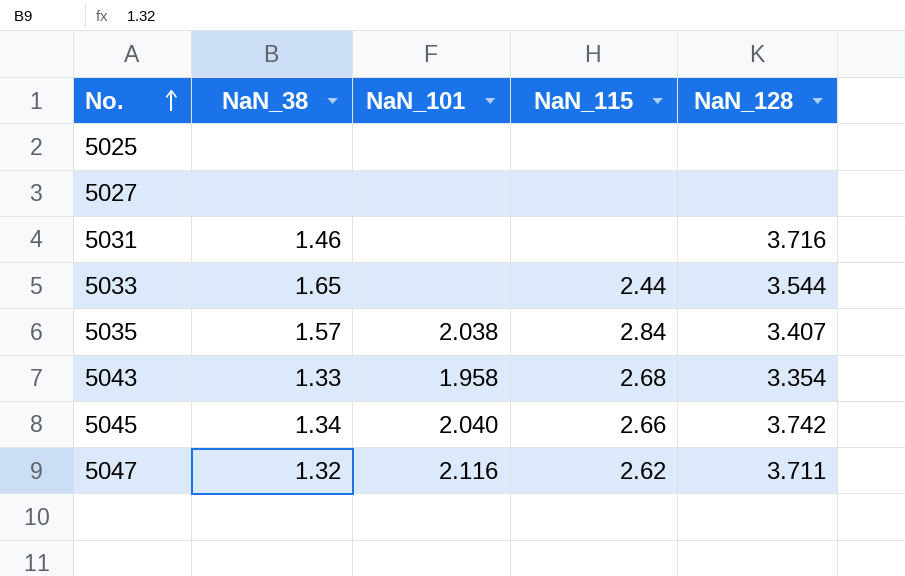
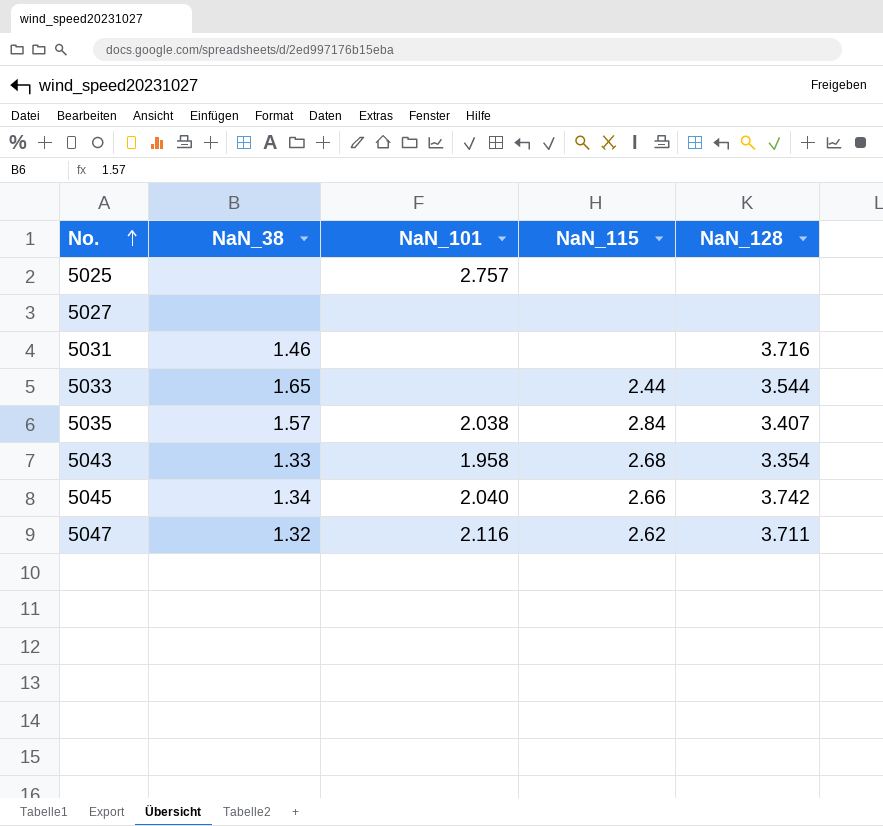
5025 | NaN_101: none -> 2.757

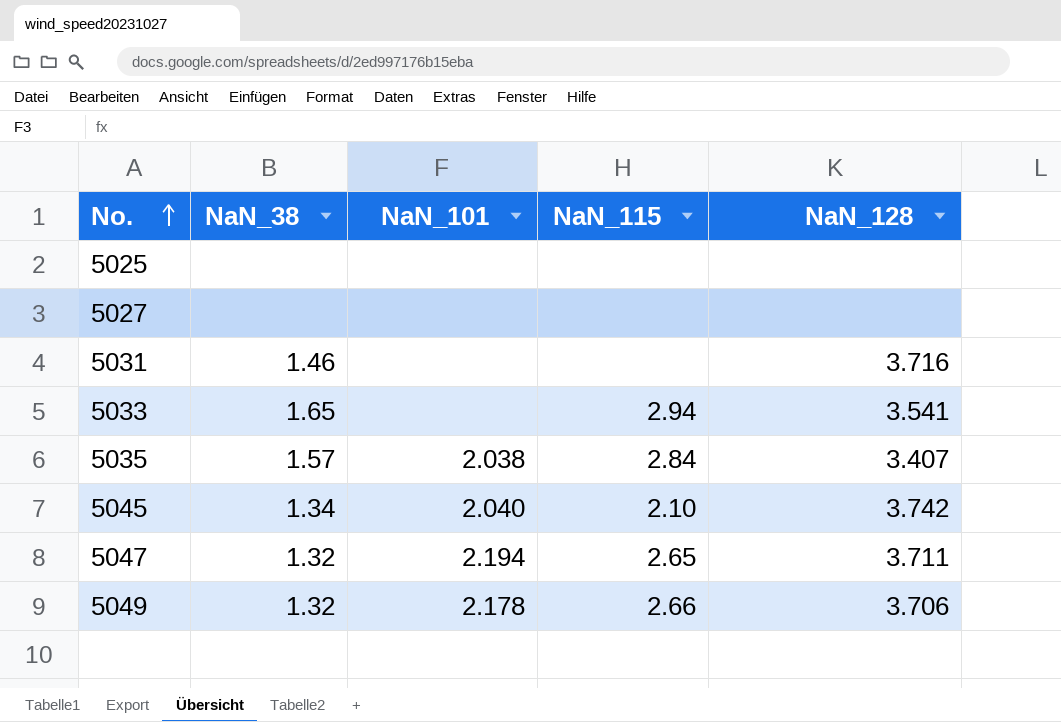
row 5043: 1.33 | 1.958 | 2.68 | 3.354 -> none
5025 | NaN_101: 2.757 -> none
5033 | NaN_115: 2.44 -> 2.94
5033 | NaN_128: 3.544 -> 3.541
5045 | NaN_115: 2.66 -> 2.10
5047 | NaN_101: 2.116 -> 2.194
5047 | NaN_115: 2.62 -> 2.65
row 5049: none -> 1.32 | 2.178 | 2.66 | 3.706

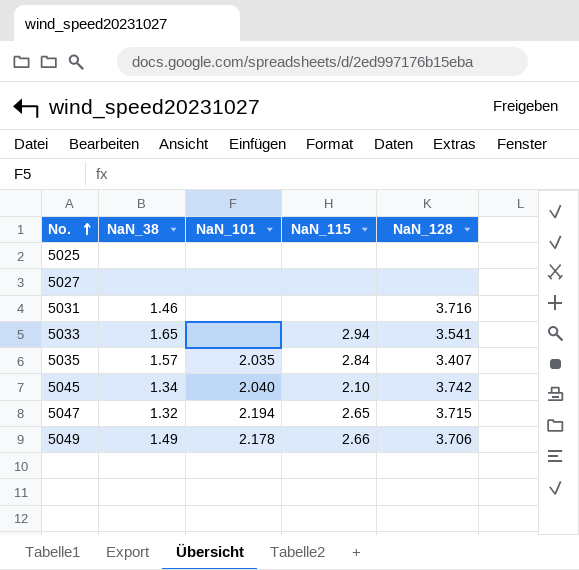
5035 | NaN_101: 2.038 -> 2.035
5047 | NaN_128: 3.711 -> 3.715
5049 | NaN_38: 1.32 -> 1.49

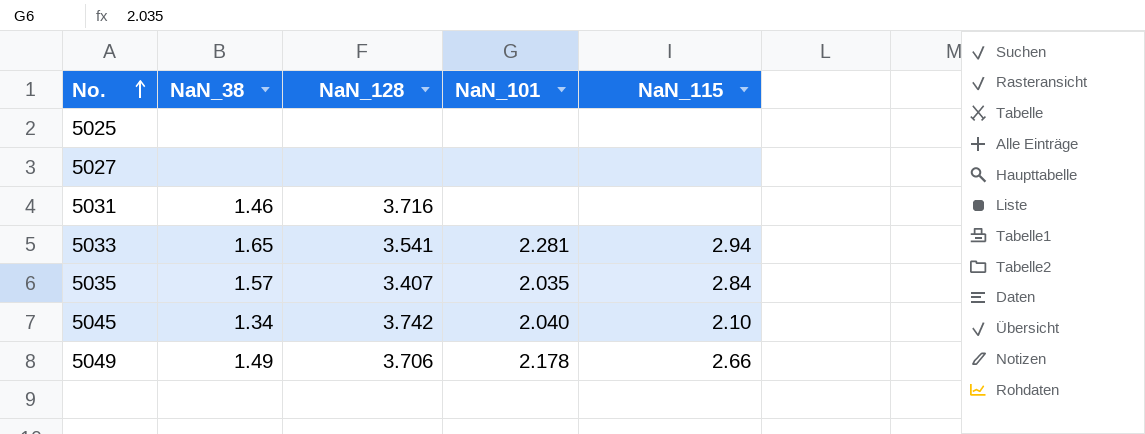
column NaN_128 | position: 5 -> 3
row 5047: 1.32 | 2.194 | 2.65 | 3.715 -> none
5033 | NaN_101: none -> 2.281

